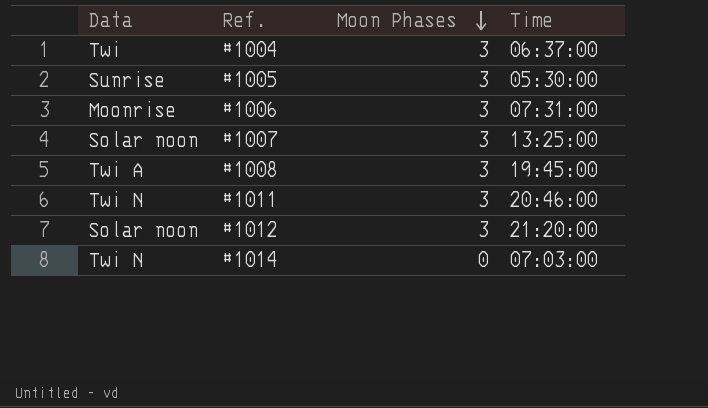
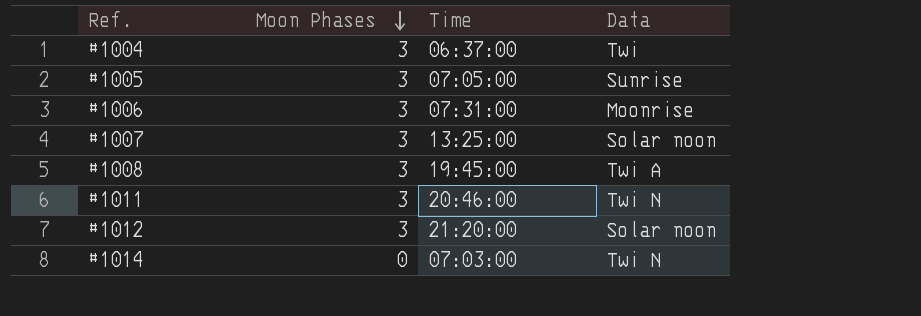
column Data | position: 1 -> 4
#1005 | Time: 05:30:00 -> 07:05:00

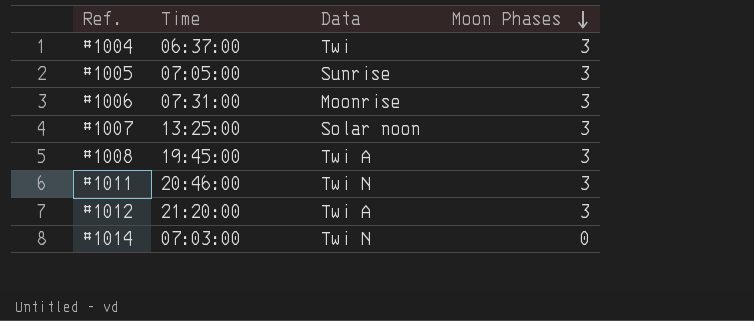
column Moon Phases | position: 2 -> 4
#1012 | Data: Solar noon -> Twi A

